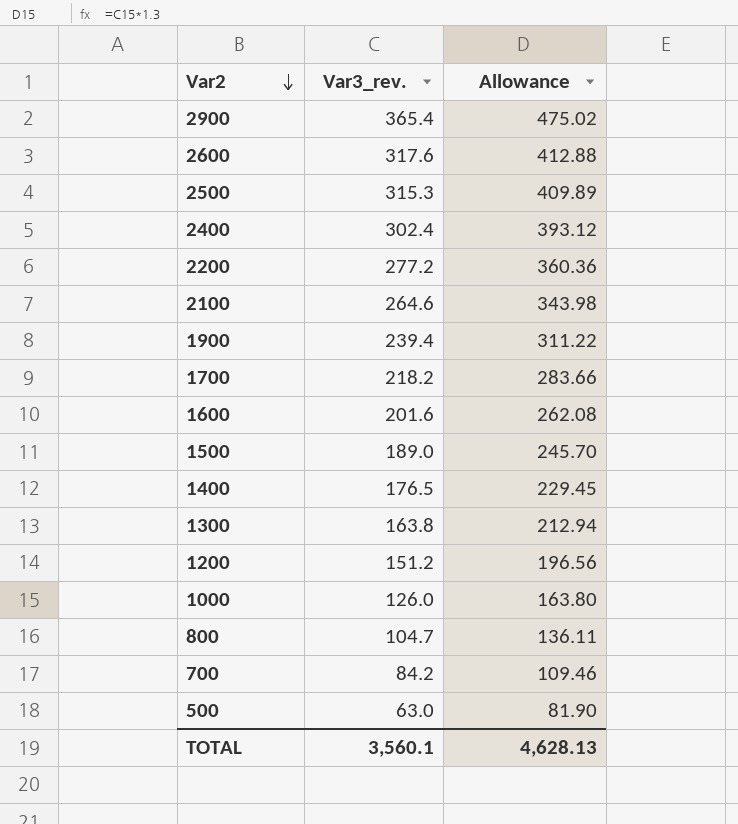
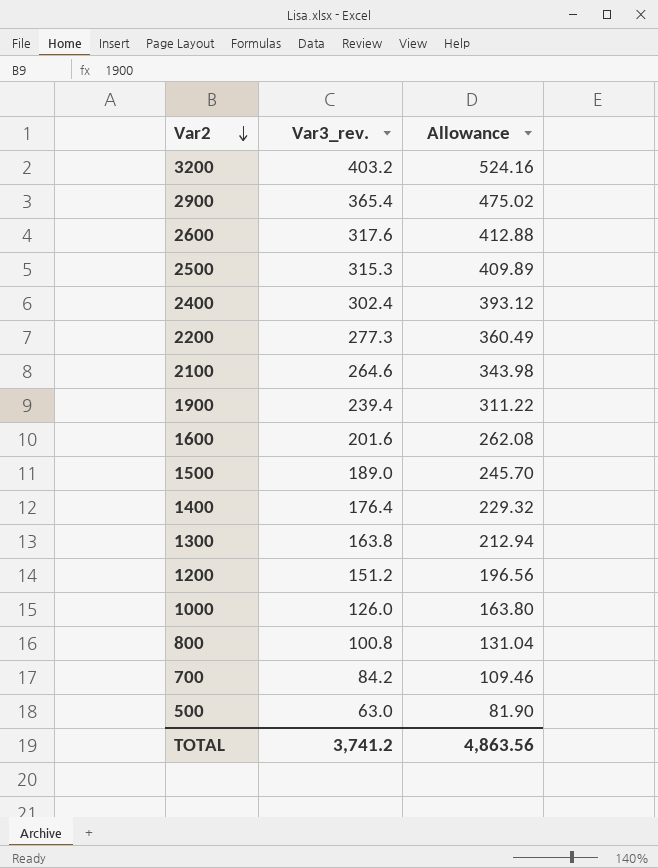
row 1700: 218.2 | 283.66 -> none
row 3200: none -> 403.2 | 524.16
2200 | Var3_rev.: 277.2 -> 277.3
2200 | Allowance: 360.36 -> 360.49
1400 | Var3_rev.: 176.5 -> 176.4
1400 | Allowance: 229.45 -> 229.32
800 | Var3_rev.: 104.7 -> 100.8
800 | Allowance: 136.11 -> 131.04
TOTAL | Var3_rev.: 3,560.1 -> 3,741.2
TOTAL | Allowance: 4,628.13 -> 4,863.56

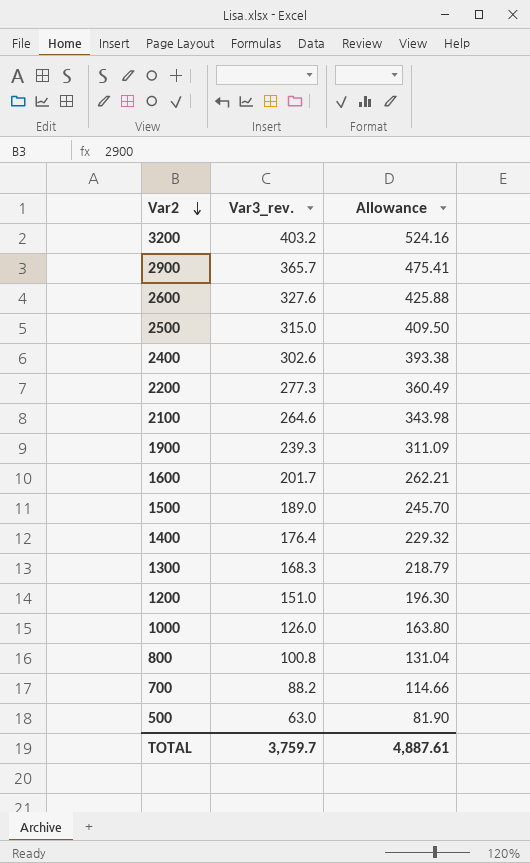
2900 | Var3_rev.: 365.4 -> 365.7
2900 | Allowance: 475.02 -> 475.41
2600 | Var3_rev.: 317.6 -> 327.6
2600 | Allowance: 412.88 -> 425.88
2500 | Var3_rev.: 315.3 -> 315.0
2500 | Allowance: 409.89 -> 409.50
2400 | Var3_rev.: 302.4 -> 302.6
2400 | Allowance: 393.12 -> 393.38
1900 | Var3_rev.: 239.4 -> 239.3
1900 | Allowance: 311.22 -> 311.09
1600 | Var3_rev.: 201.6 -> 201.7
1600 | Allowance: 262.08 -> 262.21
1300 | Var3_rev.: 163.8 -> 168.3
1300 | Allowance: 212.94 -> 218.79
1200 | Var3_rev.: 151.2 -> 151.0
1200 | Allowance: 196.56 -> 196.30
700 | Var3_rev.: 84.2 -> 88.2
700 | Allowance: 109.46 -> 114.66
TOTAL | Var3_rev.: 3,741.2 -> 3,759.7
TOTAL | Allowance: 4,863.56 -> 4,887.61

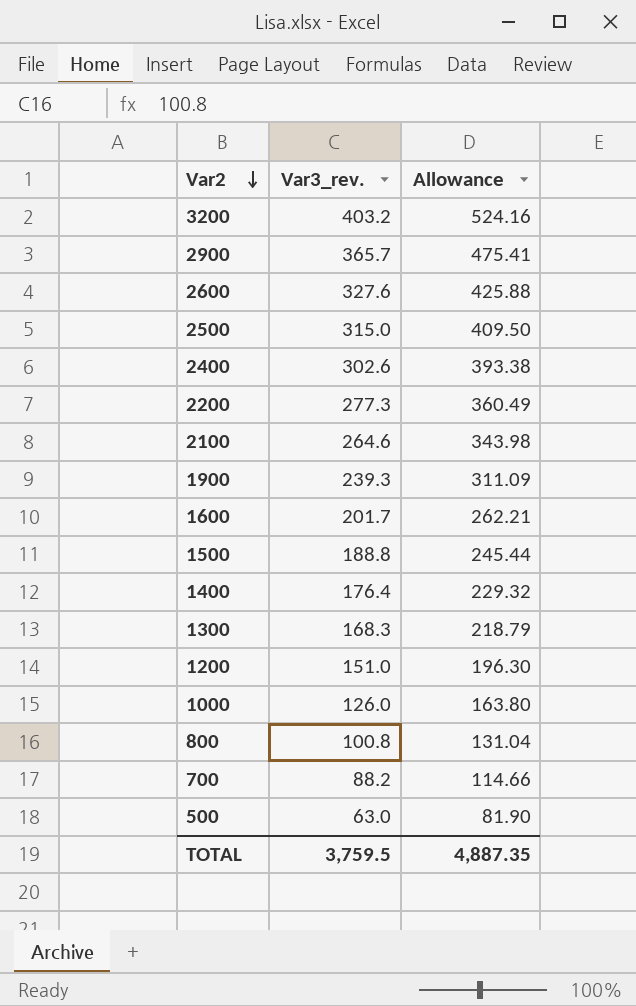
1500 | Var3_rev.: 189.0 -> 188.8
1500 | Allowance: 245.70 -> 245.44
TOTAL | Var3_rev.: 3,759.7 -> 3,759.5
TOTAL | Allowance: 4,887.61 -> 4,887.35

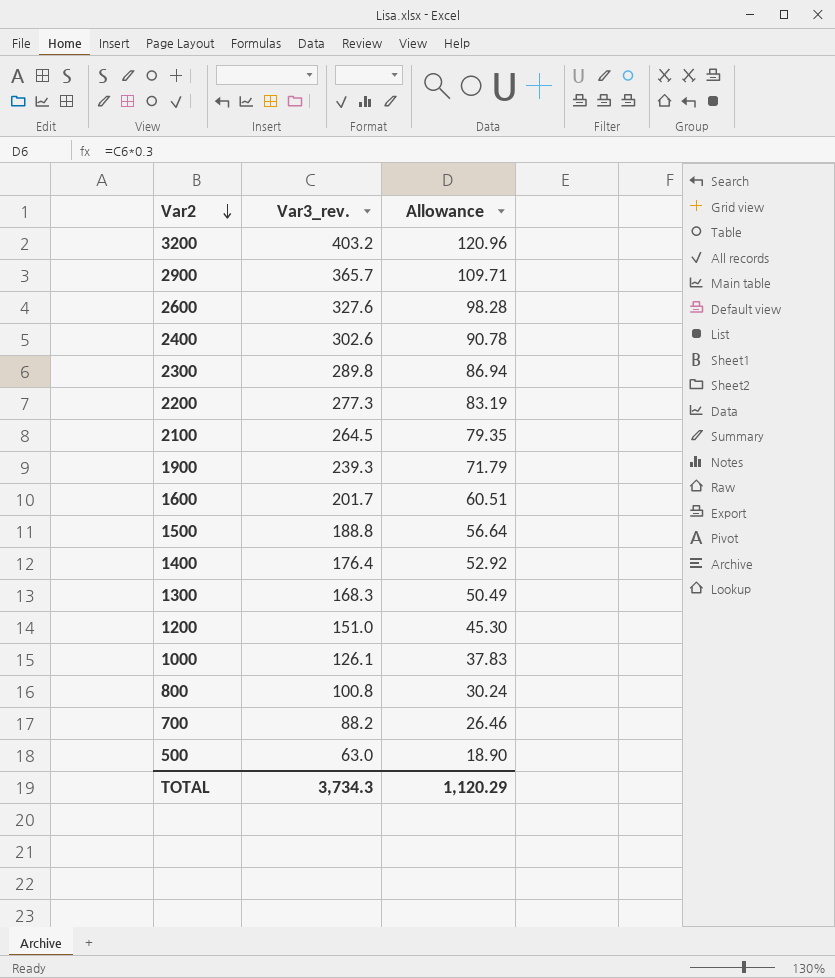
column Allowance | formula: [Var3_rev.] * 1.3 -> [Var3_rev.] * 0.3
row 2500: 315.0 | 409.50 -> none
row 2300: none -> 289.8 | 86.94
2100 | Var3_rev.: 264.6 -> 264.5
1000 | Var3_rev.: 126.0 -> 126.1
TOTAL | Var3_rev.: 3,759.5 -> 3,734.3
TOTAL | Allowance: 4,887.35 -> 1,120.29

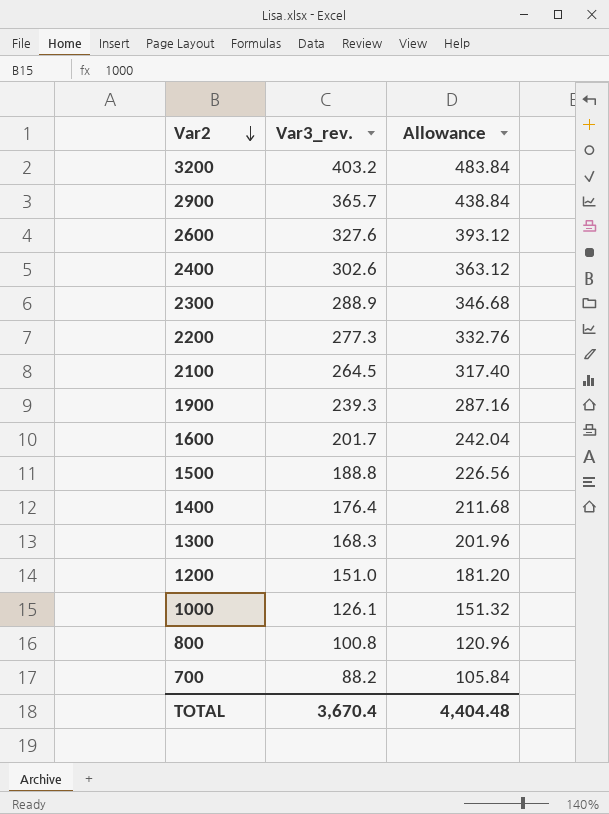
column Allowance | formula: [Var3_rev.] * 0.3 -> [Var3_rev.] * 1.2
row 500: 63.0 | 18.90 -> none
2300 | Var3_rev.: 289.8 -> 288.9
TOTAL | Var3_rev.: 3,734.3 -> 3,670.4
TOTAL | Allowance: 1,120.29 -> 4,404.48

